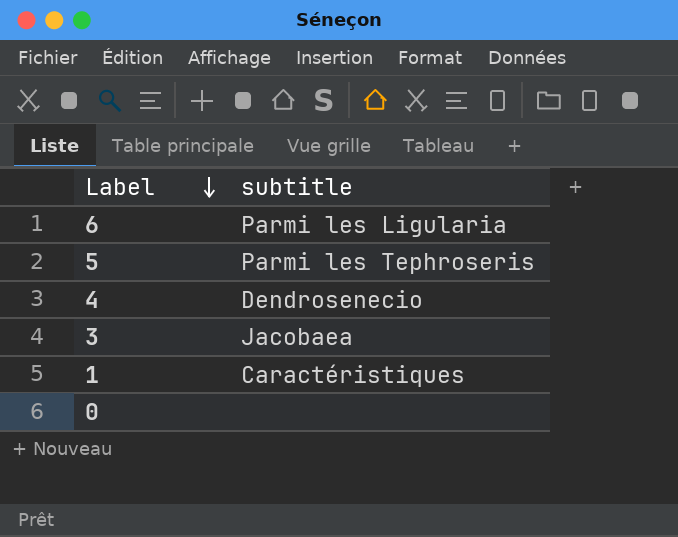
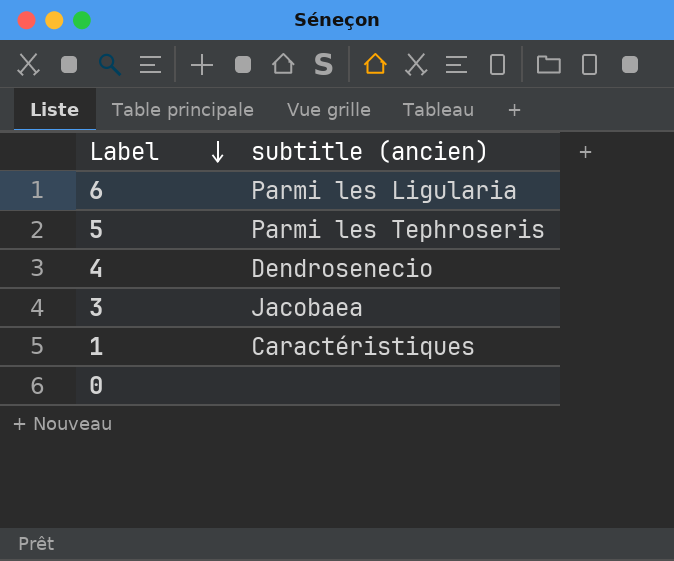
column name: subtitle -> subtitle (ancien)

